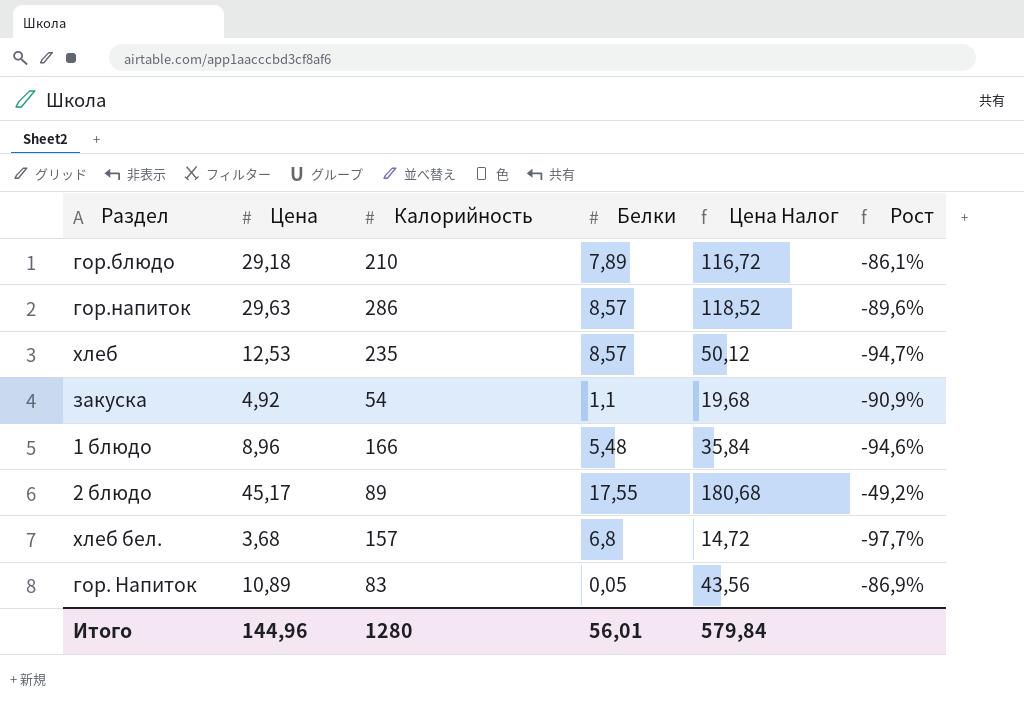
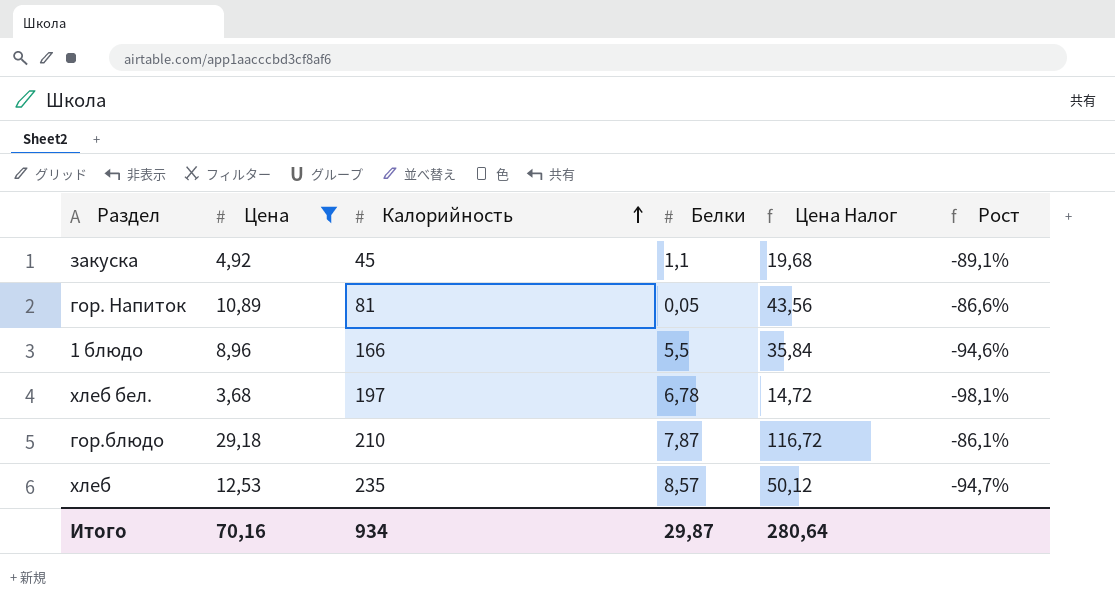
filter: none -> Цена <= 29,18
row order: none -> Калорийность ascending
закуска | Калорийность: 54 -> 45
закуска | Рост: -90,9% -> -89,1%
гор. Напиток | Калорийность: 83 -> 81
гор. Напиток | Рост: -86,9% -> -86,6%
1 блюдо | Белки: 5,48 -> 5,5
хлеб бел. | Калорийность: 157 -> 197
хлеб бел. | Белки: 6,8 -> 6,78
хлеб бел. | Рост: -97,7% -> -98,1%
гор.блюдо | Белки: 7,89 -> 7,87
Итого | Цена: 144,96 -> 70,16
Итого | Калорийность: 1280 -> 934
Итого | Белки: 56,01 -> 29,87
Итого | Цена Налог: 579,84 -> 280,64

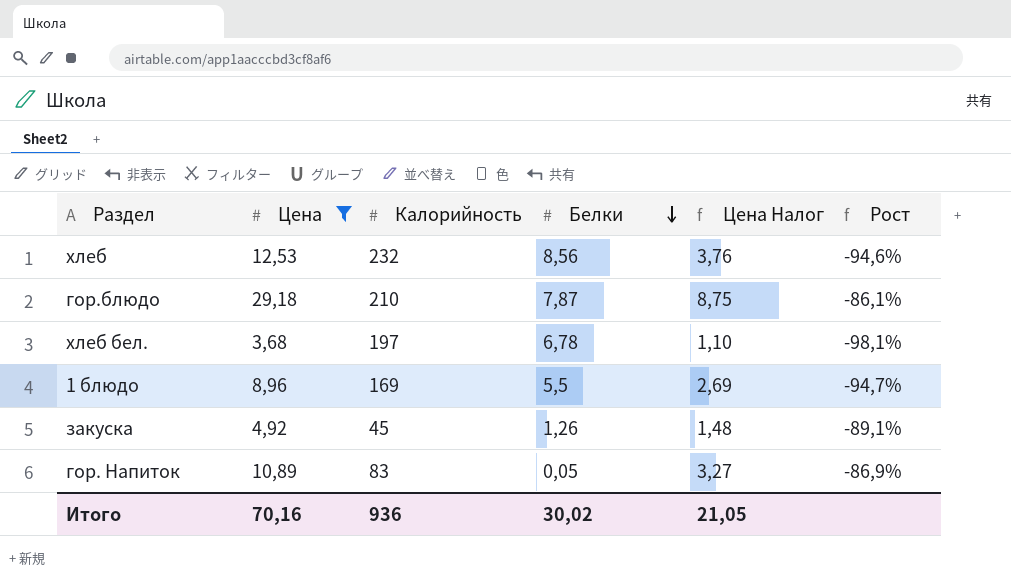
row order: Калорийность ascending -> Белки descending
column Цена Налог | formula: [Цена] * 4 -> [Цена] * 0,3
хлеб | Калорийность: 235 -> 232
хлеб | Белки: 8,57 -> 8,56
хлеб | Рост: -94,7% -> -94,6%
1 блюдо | Калорийность: 166 -> 169
1 блюдо | Рост: -94,6% -> -94,7%
закуска | Белки: 1,1 -> 1,26
гор. Напиток | Калорийность: 81 -> 83
гор. Напиток | Рост: -86,6% -> -86,9%
Итого | Калорийность: 934 -> 936
Итого | Белки: 29,87 -> 30,02
Итого | Цена Налог: 280,64 -> 21,05

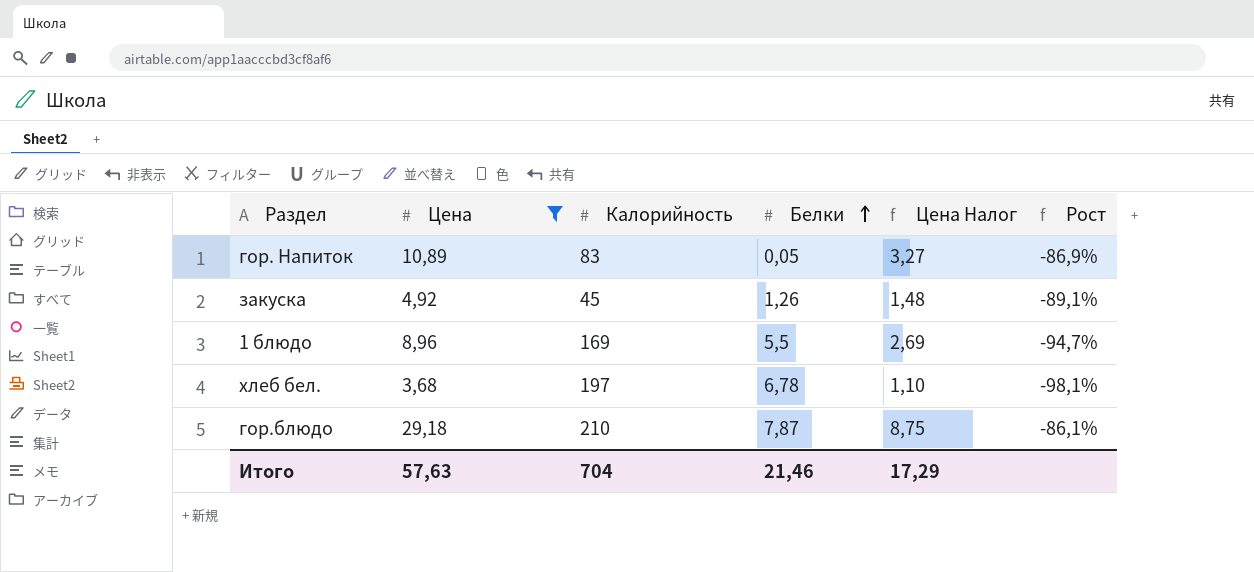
row order: Белки descending -> Белки ascending
row хлеб: 12,53 | 232 | 8,56 | 3,76 | -94,6% -> none
Итого | Цена: 70,16 -> 57,63
Итого | Калорийность: 936 -> 704
Итого | Белки: 30,02 -> 21,46
Итого | Цена Налог: 21,05 -> 17,29

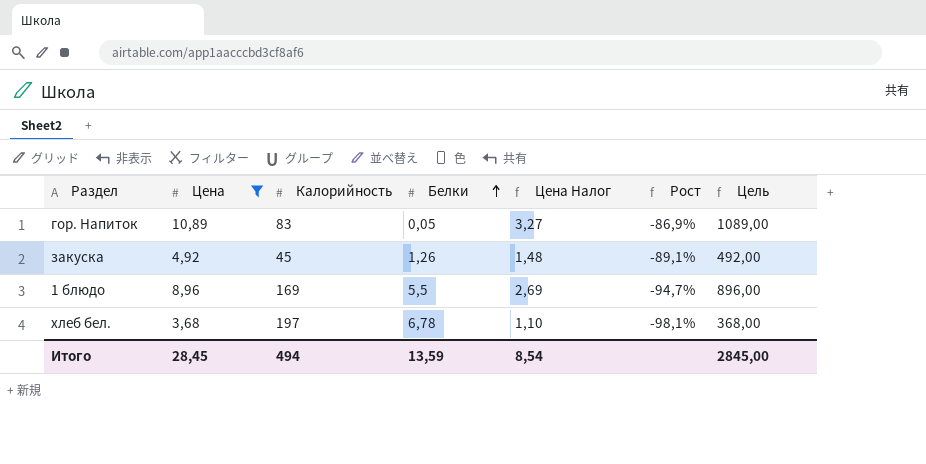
column Цель | formula: none -> [Цена] * 100
row гор.блюдо: 29,18 | 210 | 7,87 | 8,75 | -86,1% -> none
Итого | Цена: 57,63 -> 28,45
Итого | Калорийность: 704 -> 494
Итого | Белки: 21,46 -> 13,59
Итого | Цена Налог: 17,29 -> 8,54

